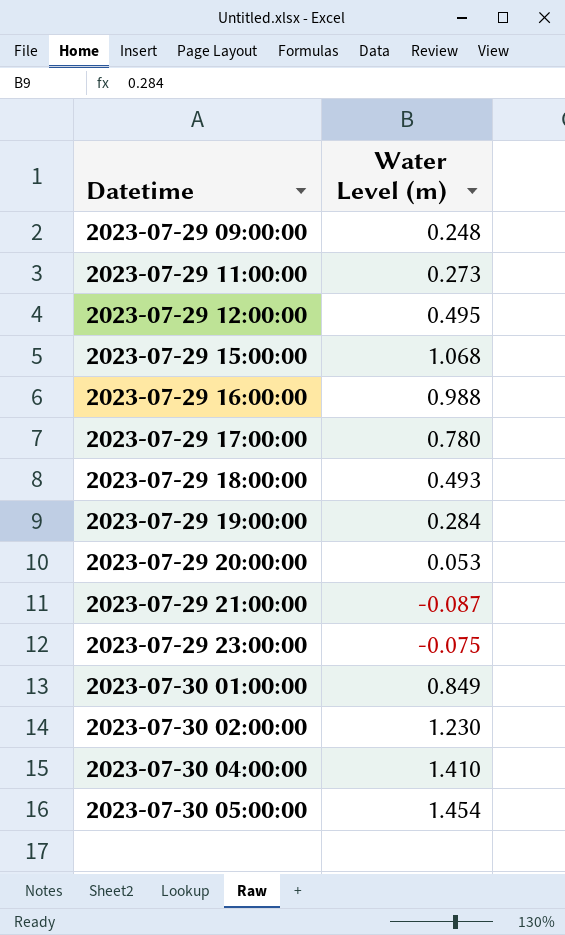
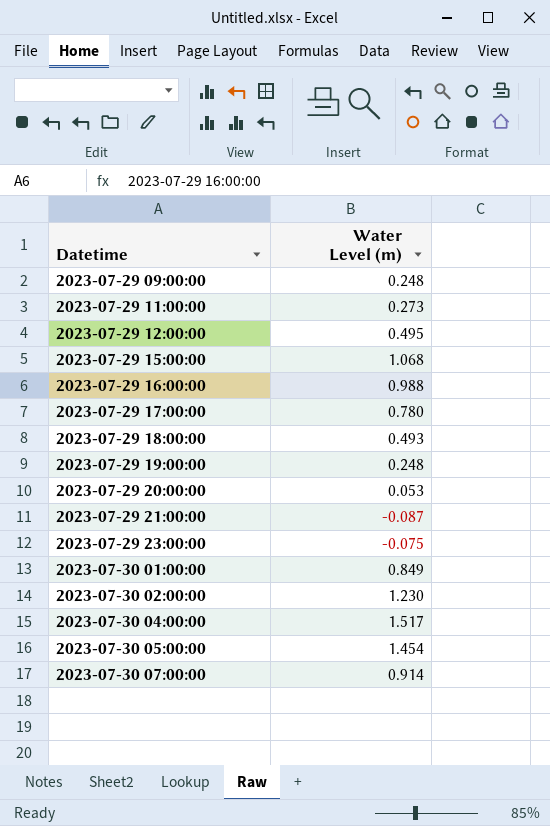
2023-07-29 19:00:00 | Water Level (m): 0.284 -> 0.248
2023-07-30 04:00:00 | Water Level (m): 1.410 -> 1.517
row 2023-07-30 07:00:00: none -> 0.914

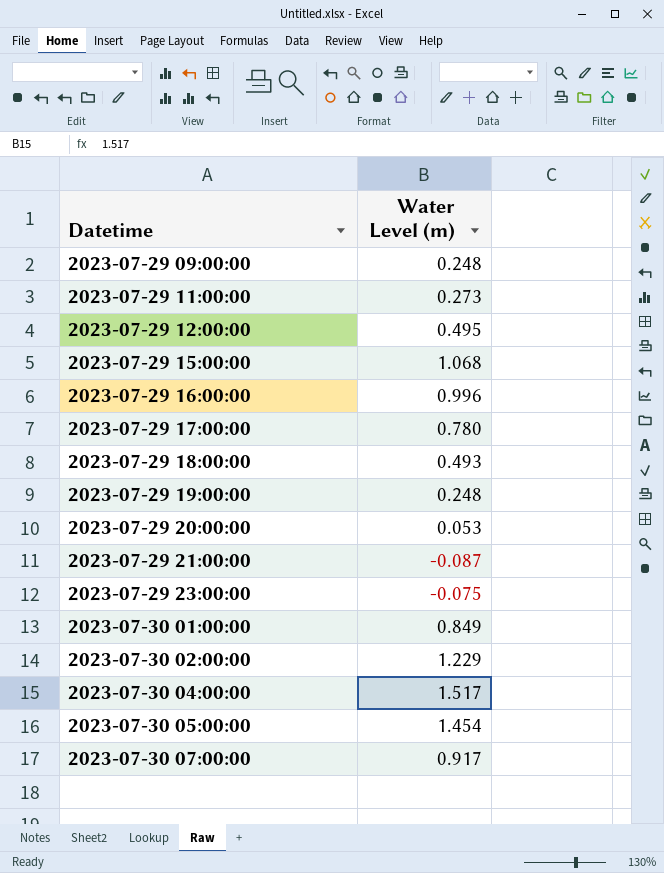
2023-07-29 16:00:00 | Water Level (m): 0.988 -> 0.996
2023-07-30 02:00:00 | Water Level (m): 1.230 -> 1.229
2023-07-30 07:00:00 | Water Level (m): 0.914 -> 0.917

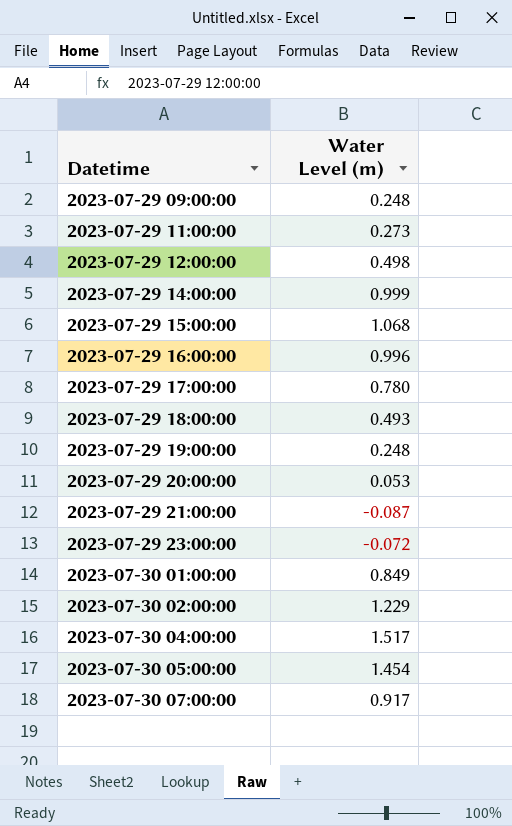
2023-07-29 12:00:00 | Water Level (m): 0.495 -> 0.498
row 2023-07-29 14:00:00: none -> 0.999
2023-07-29 23:00:00 | Water Level (m): -0.075 -> -0.072

